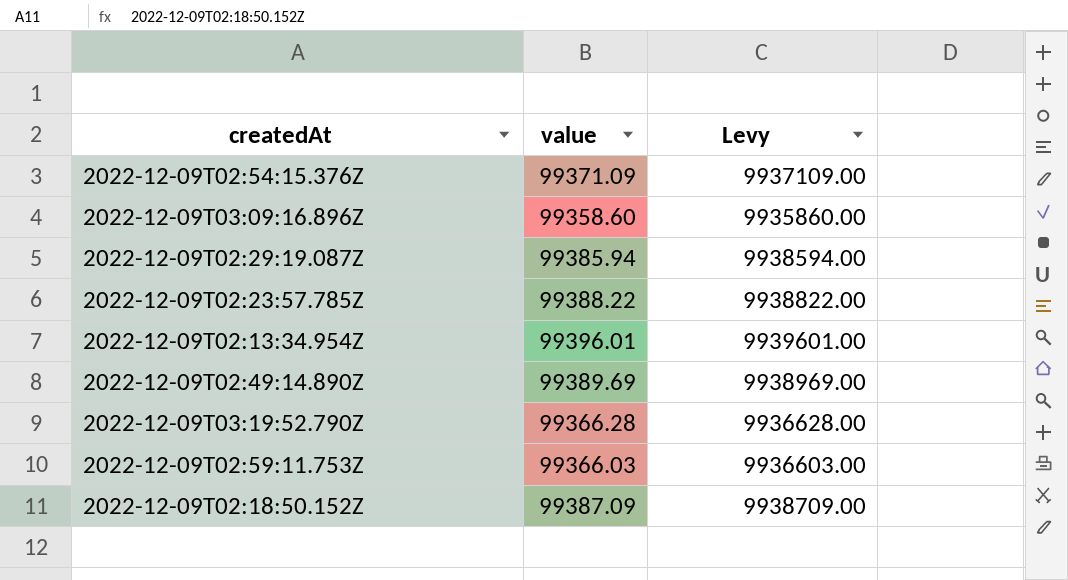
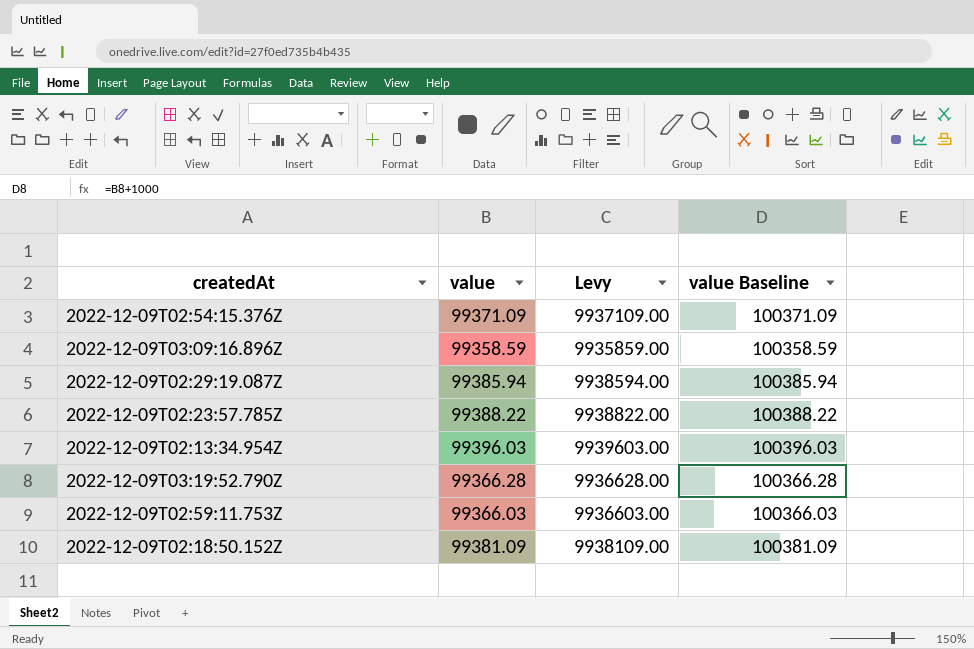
column value Baseline | formula: none -> [value] + 1000
row 2022-12-09T02:49:14.890Z: 99389.69 | 9938969.00 -> none
2022-12-09T03:09:16.896Z | value: 99358.60 -> 99358.59
2022-12-09T03:09:16.896Z | Levy: 9935860.00 -> 9935859.00
2022-12-09T02:13:34.954Z | value: 99396.01 -> 99396.03
2022-12-09T02:13:34.954Z | Levy: 9939601.00 -> 9939603.00
2022-12-09T02:18:50.152Z | value: 99387.09 -> 99381.09
2022-12-09T02:18:50.152Z | Levy: 9938709.00 -> 9938109.00

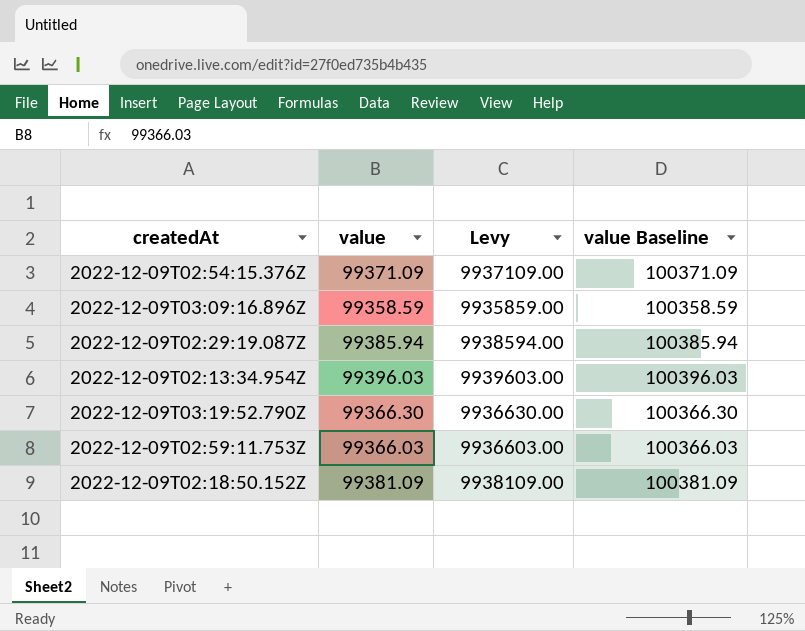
row 2022-12-09T02:23:57.785Z: 99388.22 | 9938822.00 | 100388.22 -> none
2022-12-09T03:19:52.790Z | value: 99366.28 -> 99366.30
2022-12-09T03:19:52.790Z | Levy: 9936628.00 -> 9936630.00
2022-12-09T03:19:52.790Z | value Baseline: 100366.28 -> 100366.30

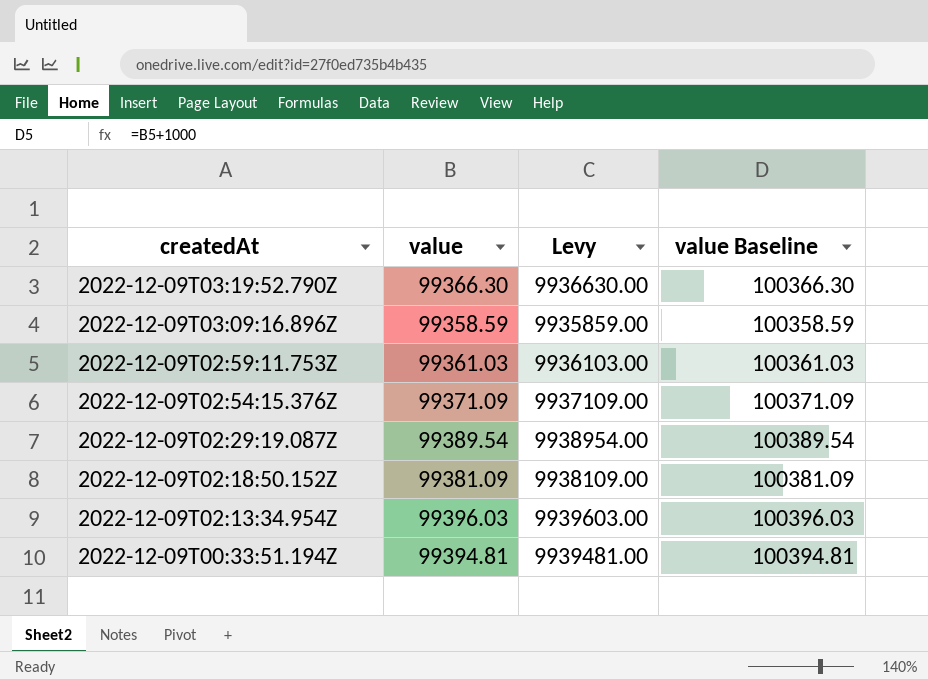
row order: none -> createdAt descending
2022-12-09T02:59:11.753Z | value: 99366.03 -> 99361.03
2022-12-09T02:59:11.753Z | Levy: 9936603.00 -> 9936103.00
2022-12-09T02:59:11.753Z | value Baseline: 100366.03 -> 100361.03
2022-12-09T02:29:19.087Z | value: 99385.94 -> 99389.54
2022-12-09T02:29:19.087Z | Levy: 9938594.00 -> 9938954.00
2022-12-09T02:29:19.087Z | value Baseline: 100385.94 -> 100389.54
row 2022-12-09T00:33:51.194Z: none -> 99394.81 | 9939481.00 | 100394.81

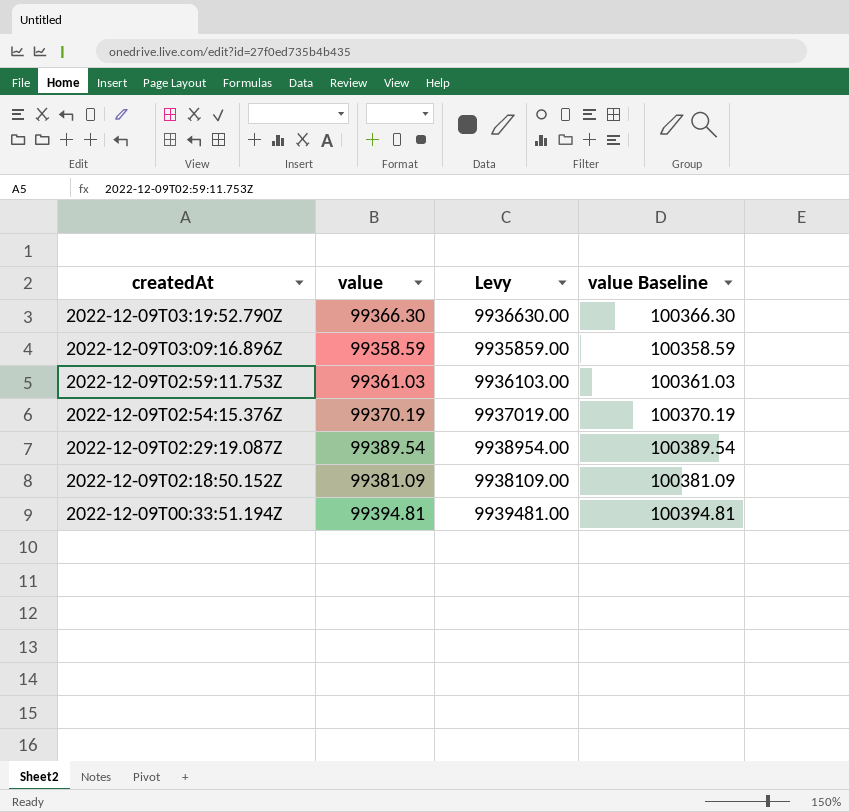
row 2022-12-09T02:13:34.954Z: 99396.03 | 9939603.00 | 100396.03 -> none
2022-12-09T02:54:15.376Z | value: 99371.09 -> 99370.19
2022-12-09T02:54:15.376Z | Levy: 9937109.00 -> 9937019.00
2022-12-09T02:54:15.376Z | value Baseline: 100371.09 -> 100370.19

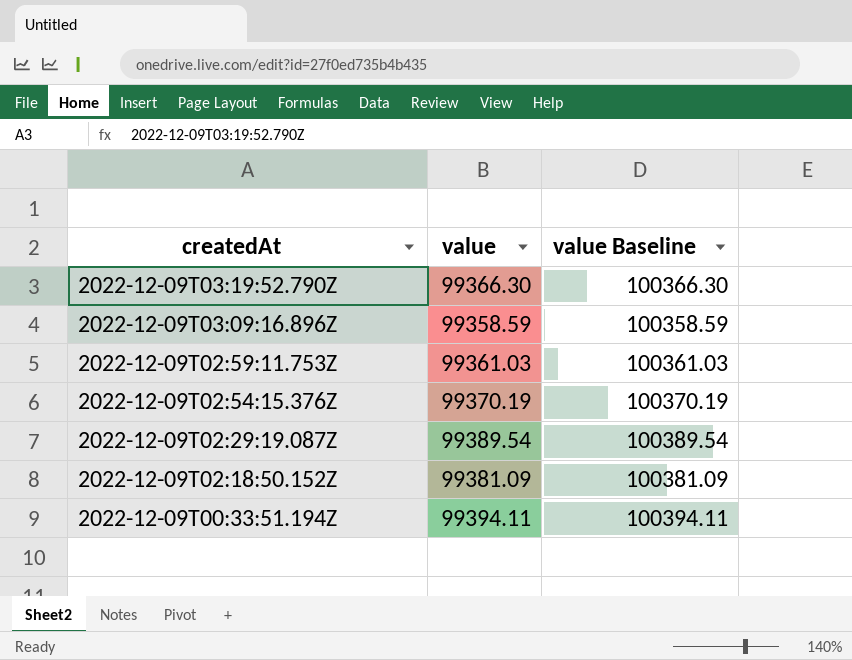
column Levy | formula: [value] * 100 -> none
2022-12-09T00:33:51.194Z | value: 99394.81 -> 99394.11
2022-12-09T00:33:51.194Z | value Baseline: 100394.81 -> 100394.11

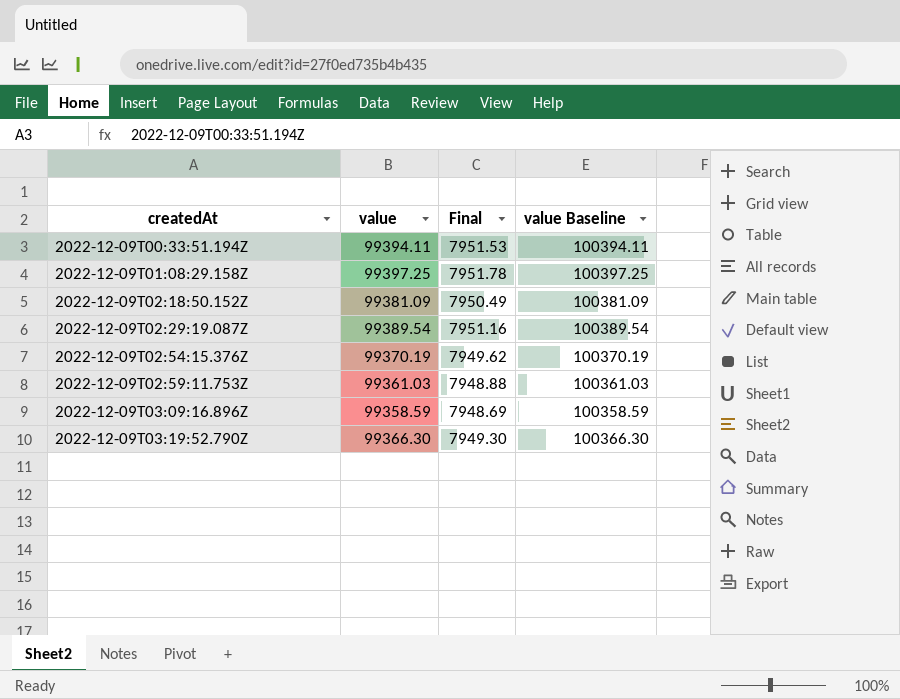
row order: createdAt descending -> createdAt ascending
column Final | formula: none -> [value] * 0.08
row 2022-12-09T01:08:29.158Z: none -> 99397.25 | 7951.78 | 100397.25

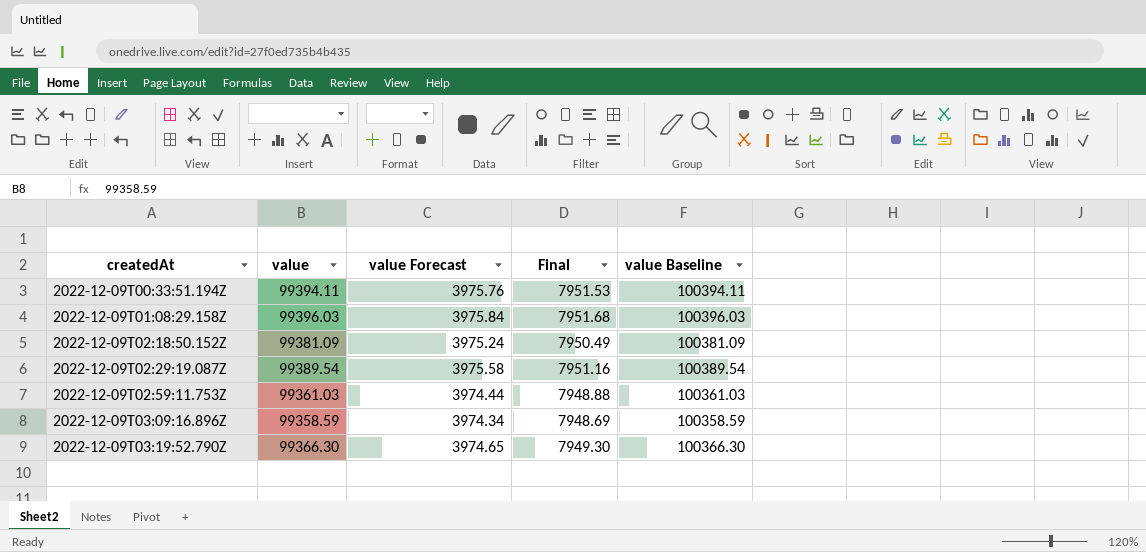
column value Forecast | formula: none -> [value] * 0.04
row 2022-12-09T02:54:15.376Z: 99370.19 | 7949.62 | 100370.19 -> none
2022-12-09T01:08:29.158Z | value: 99397.25 -> 99396.03
2022-12-09T01:08:29.158Z | Final: 7951.78 -> 7951.68
2022-12-09T01:08:29.158Z | value Baseline: 100397.25 -> 100396.03

